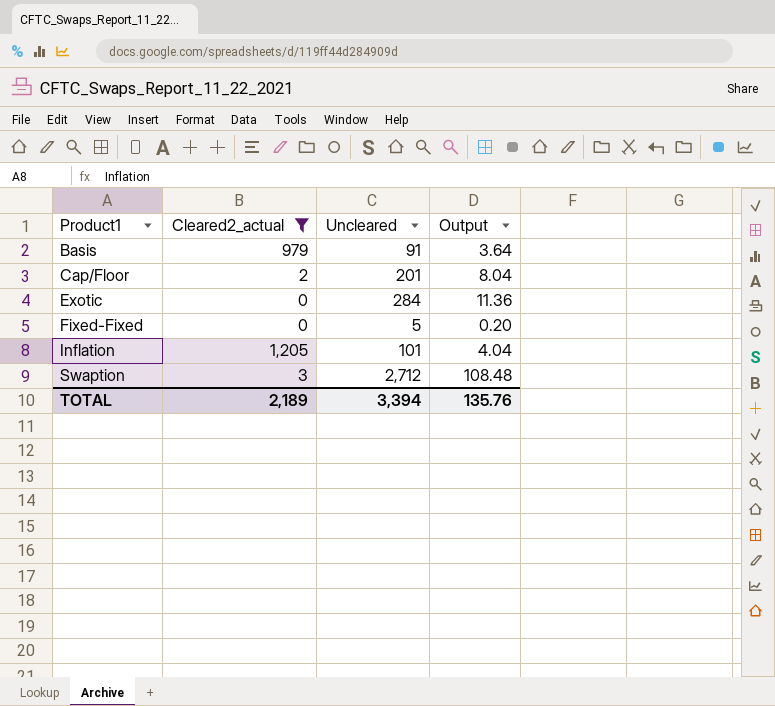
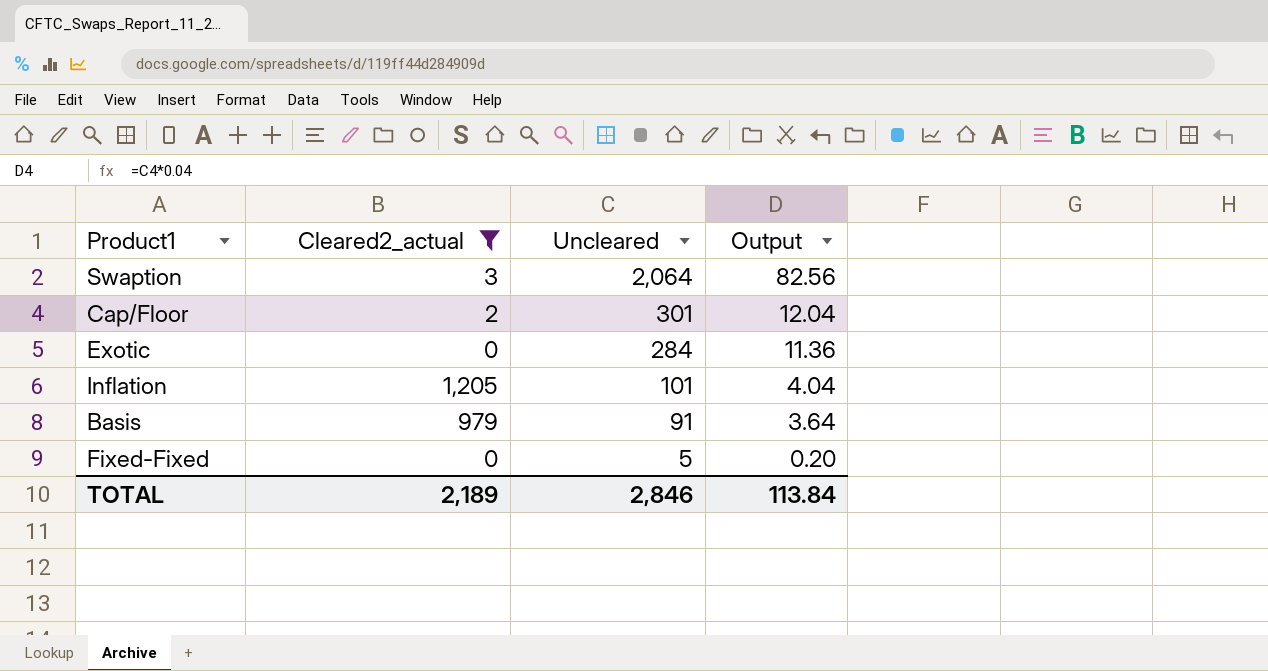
row order: Product1 ascending -> Uncleared descending
Swaption | Uncleared: 2,712 -> 2,064
Swaption | Output: 108.48 -> 82.56
Cap/Floor | Uncleared: 201 -> 301
Cap/Floor | Output: 8.04 -> 12.04
TOTAL | Uncleared: 3,394 -> 2,846
TOTAL | Output: 135.76 -> 113.84

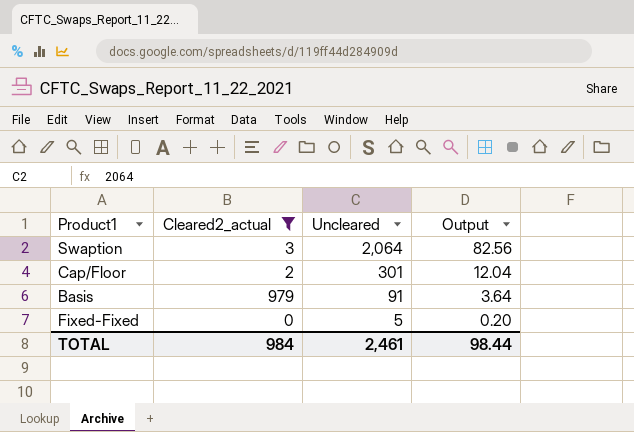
row Exotic: 0 | 284 | 11.36 -> none
row Inflation: 1,205 | 101 | 4.04 -> none
TOTAL | Cleared2_actual: 2,189 -> 984
TOTAL | Uncleared: 2,846 -> 2,461
TOTAL | Output: 113.84 -> 98.44

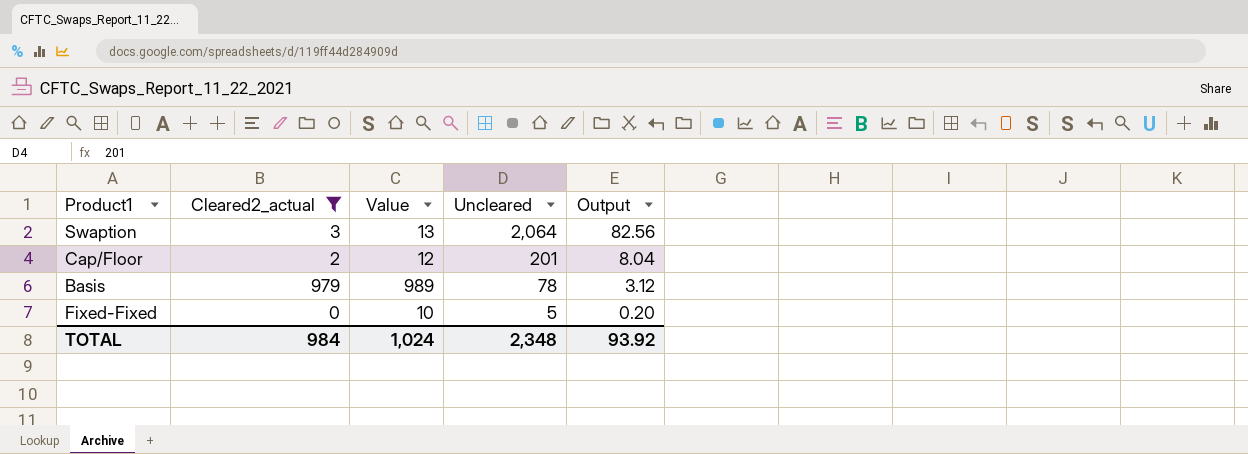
column Value | formula: none -> [Cleared2_actual] + 10
Cap/Floor | Uncleared: 301 -> 201
Cap/Floor | Output: 12.04 -> 8.04
Basis | Uncleared: 91 -> 78
Basis | Output: 3.64 -> 3.12
TOTAL | Uncleared: 2,461 -> 2,348
TOTAL | Output: 98.44 -> 93.92

